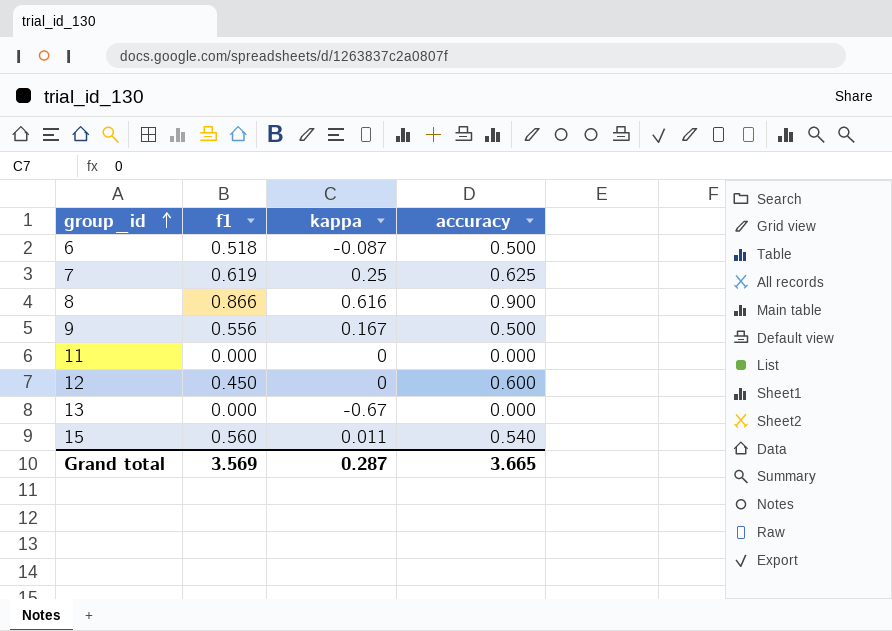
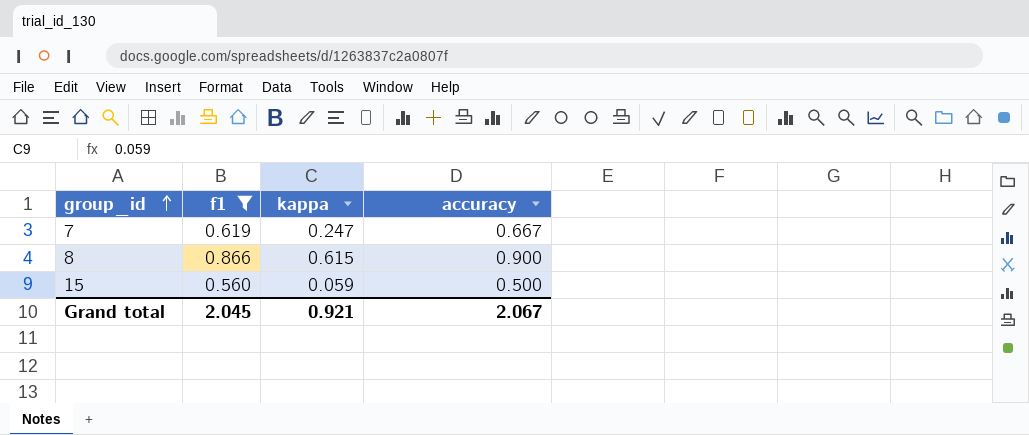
filter: none -> f1 >= 0.560
7 | kappa: 0.25 -> 0.247
7 | accuracy: 0.625 -> 0.667
8 | kappa: 0.616 -> 0.615
15 | kappa: 0.011 -> 0.059
15 | accuracy: 0.540 -> 0.500
Grand total | f1: 3.569 -> 2.045
Grand total | kappa: 0.287 -> 0.921
Grand total | accuracy: 3.665 -> 2.067

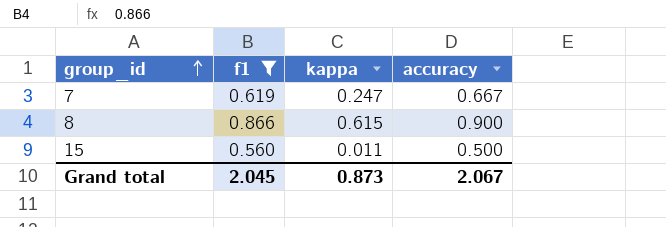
15 | kappa: 0.059 -> 0.011
Grand total | kappa: 0.921 -> 0.873

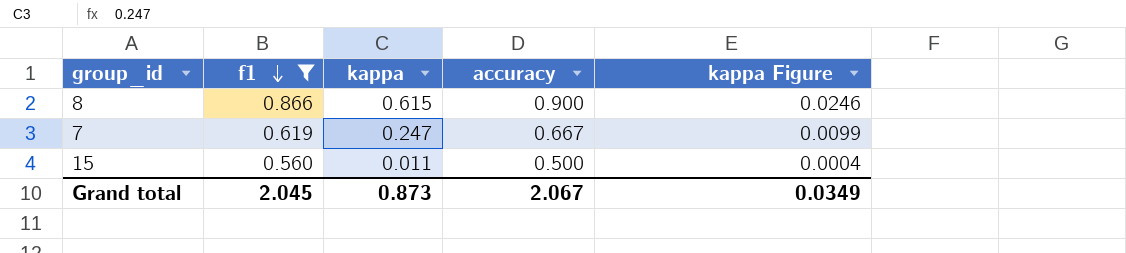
row order: group_id ascending -> f1 descending
column kappa Figure | formula: none -> [kappa] * 0.04

